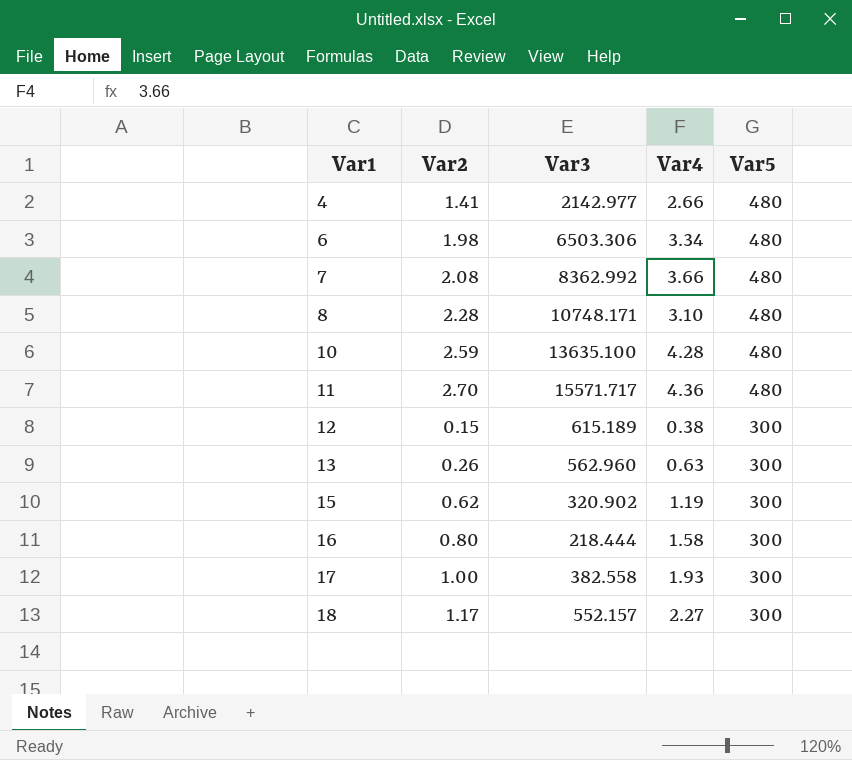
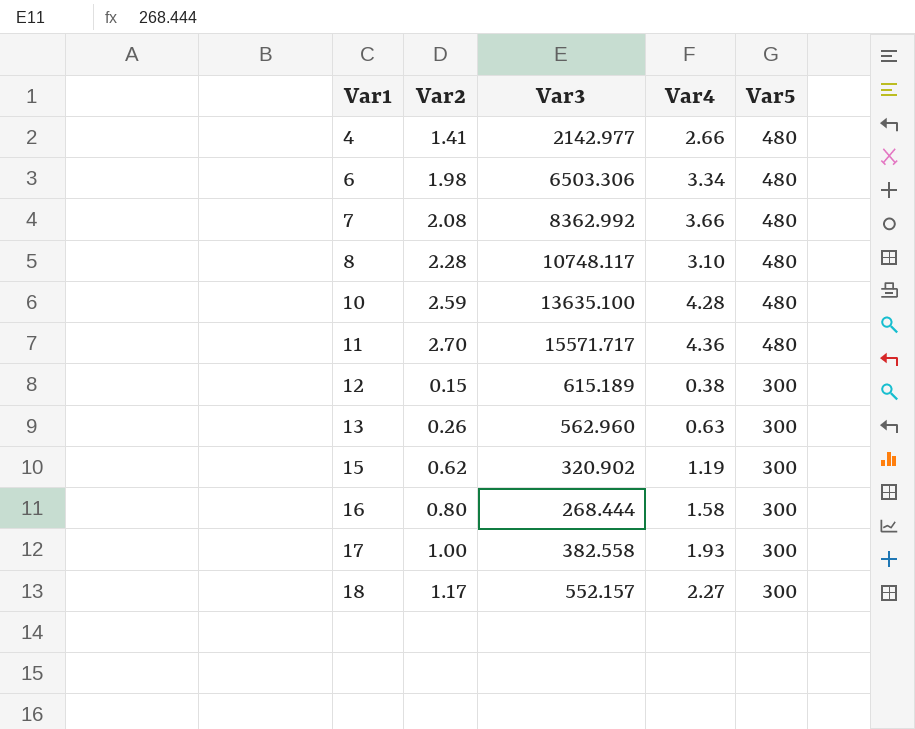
8 | Var3: 10748.171 -> 10748.117
16 | Var3: 218.444 -> 268.444

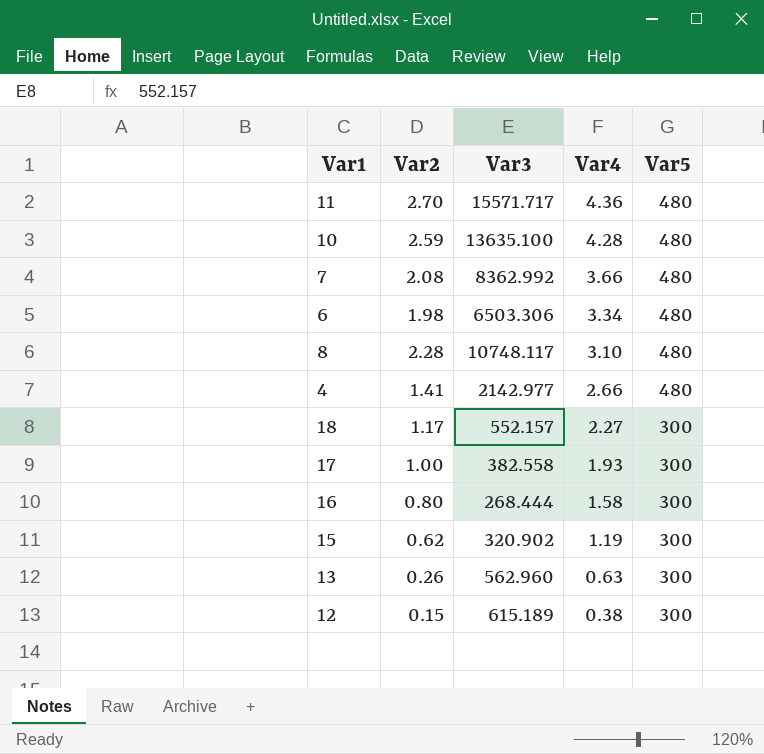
row order: Var1 ascending -> Var4 descending

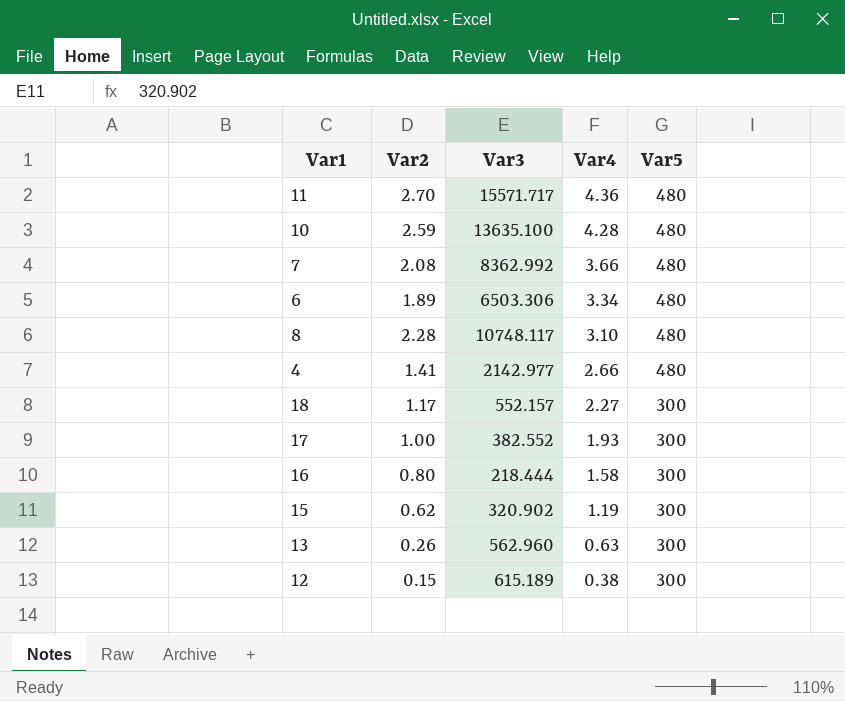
6 | Var2: 1.98 -> 1.89
17 | Var3: 382.558 -> 382.552
16 | Var3: 268.444 -> 218.444

